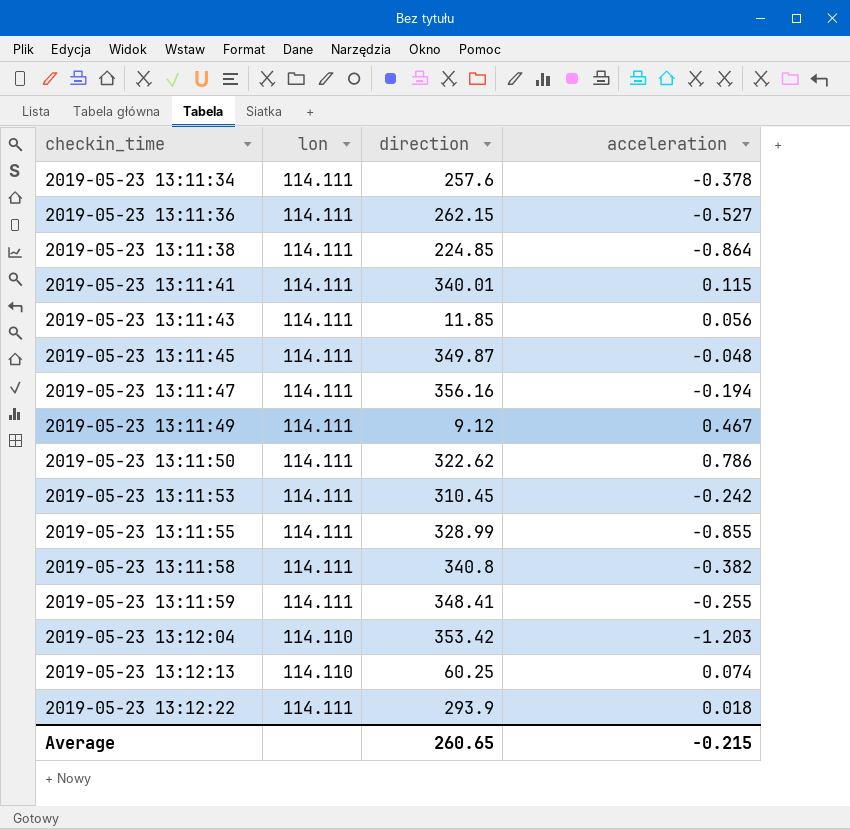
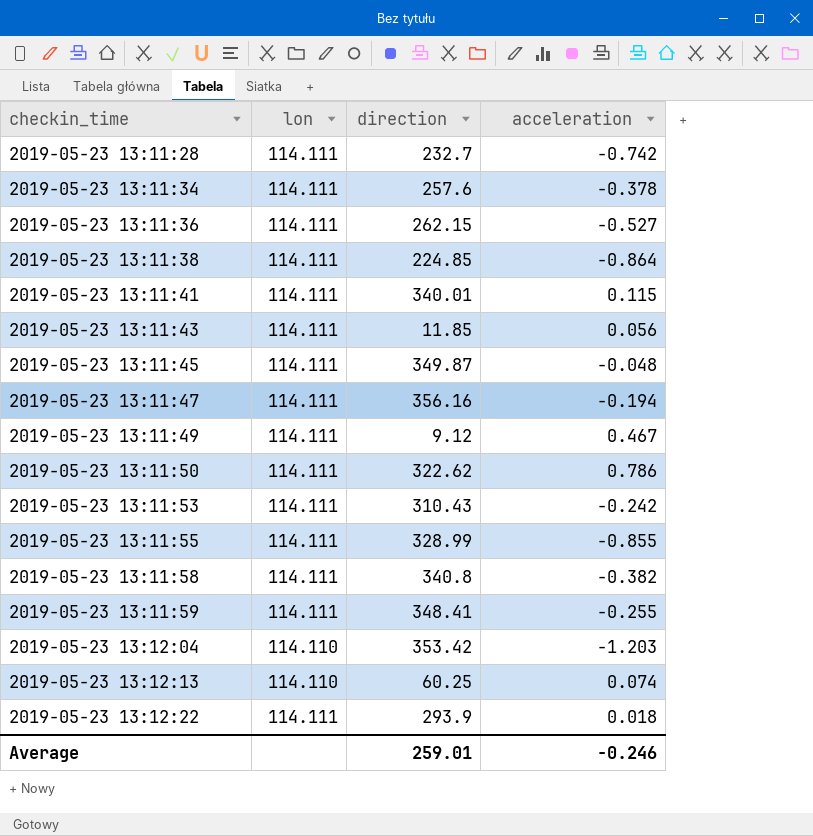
row 2019-05-23 13:11:28: none -> 114.111 | 232.7 | -0.742
2019-05-23 13:11:53 | direction: 310.45 -> 310.43
Average | direction: 260.65 -> 259.01
Average | acceleration: -0.215 -> -0.246

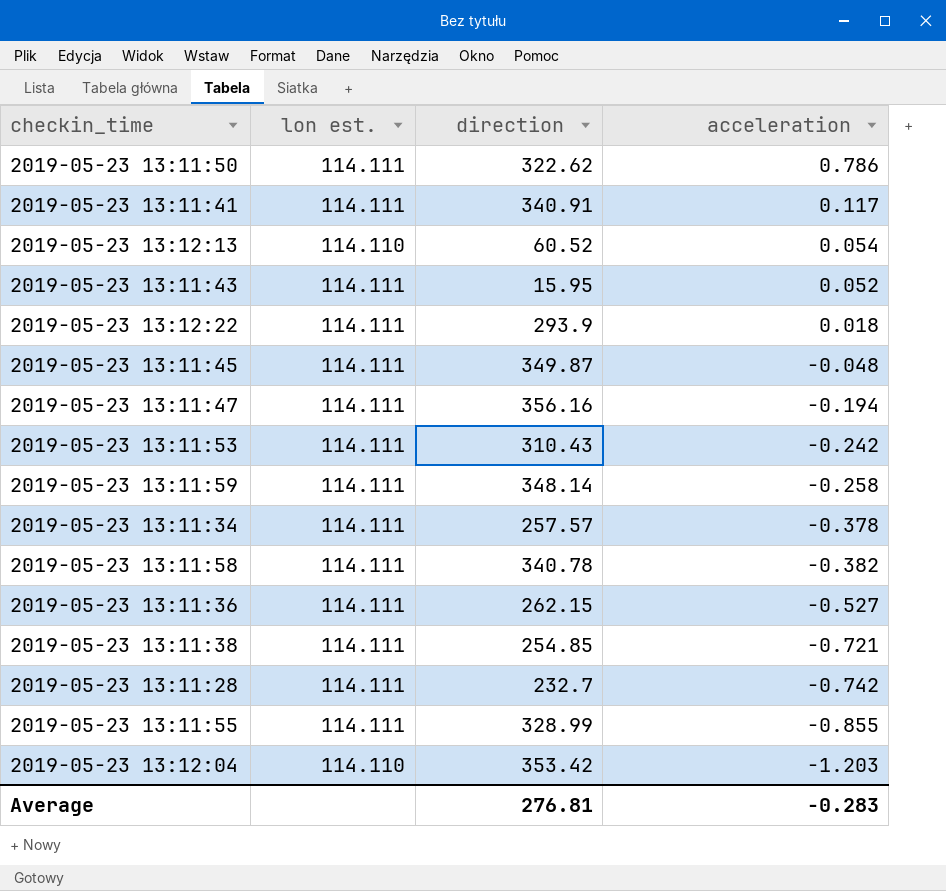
row order: checkin_time ascending -> acceleration descending
column name: lon -> lon est.
row 2019-05-23 13:11:49: 114.111 | 9.12 | 0.467 -> none
2019-05-23 13:11:41 | direction: 340.01 -> 340.91
2019-05-23 13:11:41 | acceleration: 0.115 -> 0.117
2019-05-23 13:12:13 | direction: 60.25 -> 60.52
2019-05-23 13:12:13 | acceleration: 0.074 -> 0.054
2019-05-23 13:11:43 | direction: 11.85 -> 15.95
2019-05-23 13:11:43 | acceleration: 0.056 -> 0.052
2019-05-23 13:11:59 | direction: 348.41 -> 348.14
2019-05-23 13:11:59 | acceleration: -0.255 -> -0.258
2019-05-23 13:11:34 | direction: 257.6 -> 257.57
2019-05-23 13:11:58 | direction: 340.8 -> 340.78
2019-05-23 13:11:38 | direction: 224.85 -> 254.85
2019-05-23 13:11:38 | acceleration: -0.864 -> -0.721
Average | direction: 259.01 -> 276.81
Average | acceleration: -0.246 -> -0.283

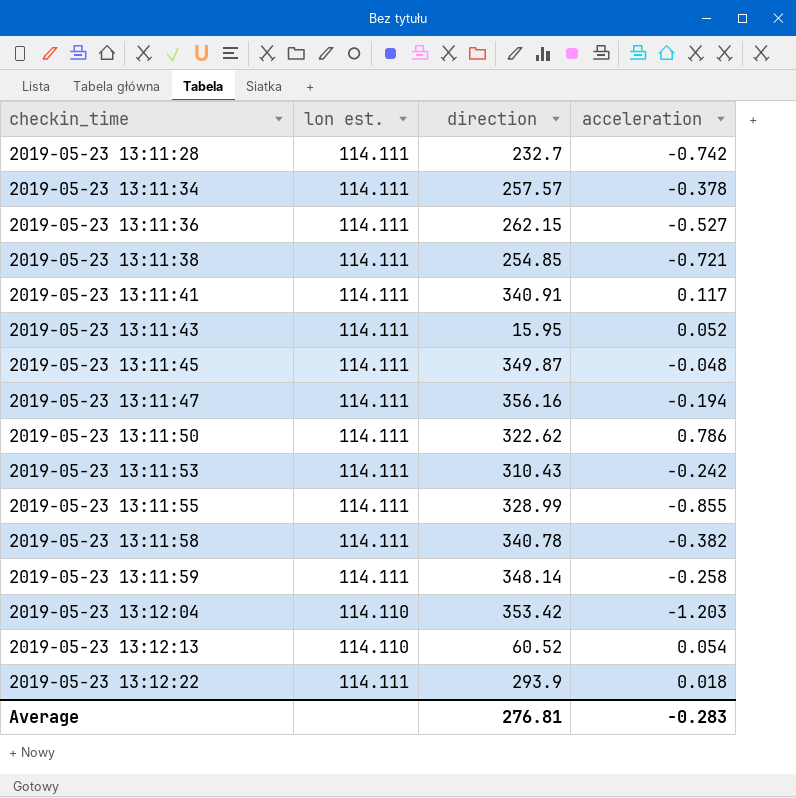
row order: acceleration descending -> checkin_time ascending

